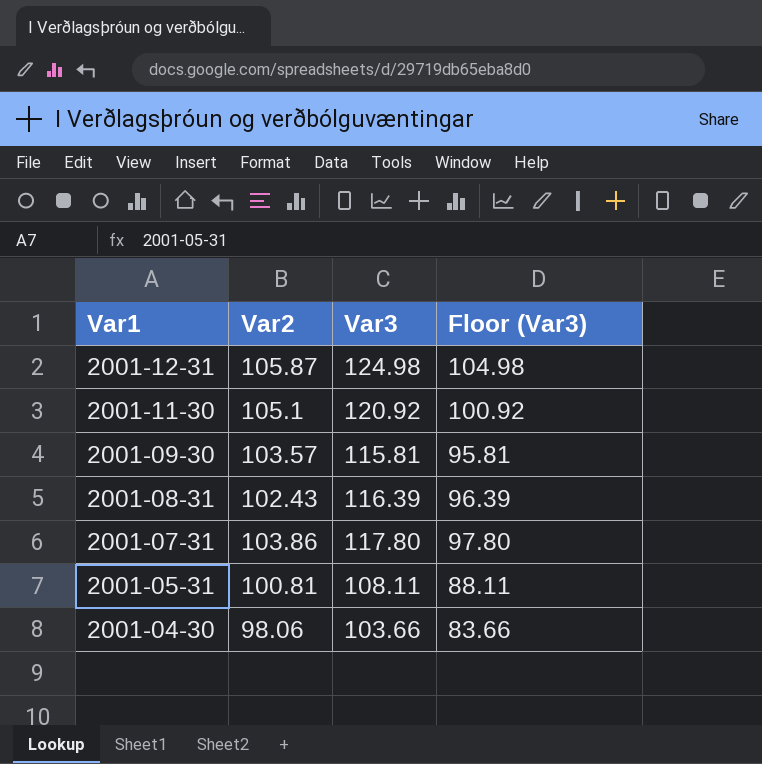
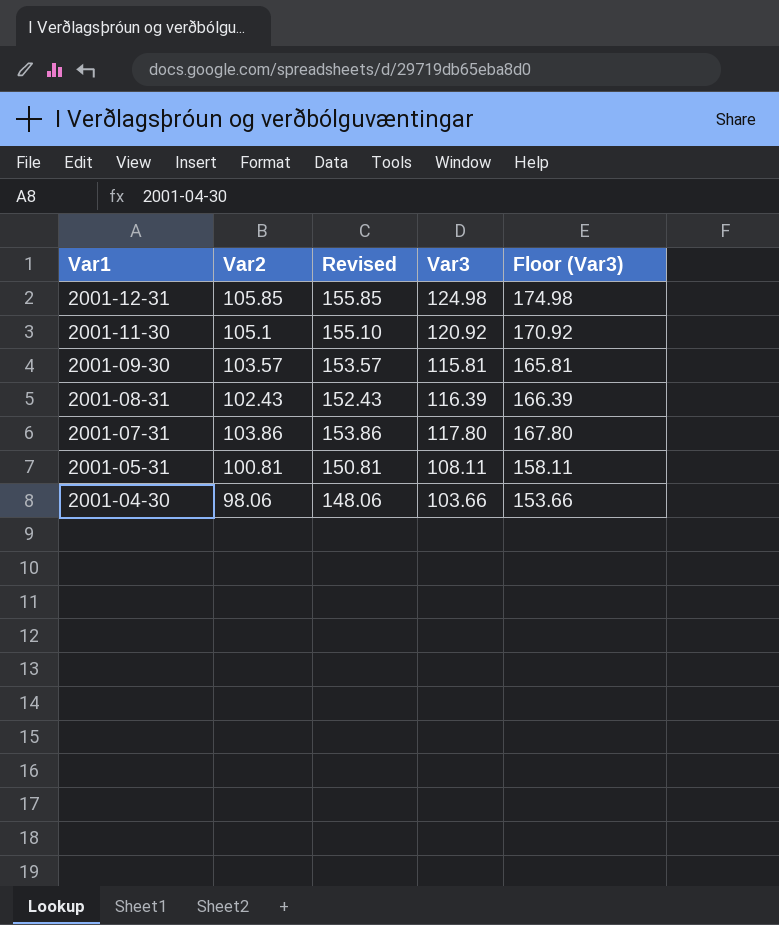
column Revised | formula: none -> [Var2] + 50
column Floor (Var3) | formula: [Var3] - 20 -> [Var3] + 50
2001-12-31 | Var2: 105.87 -> 105.85

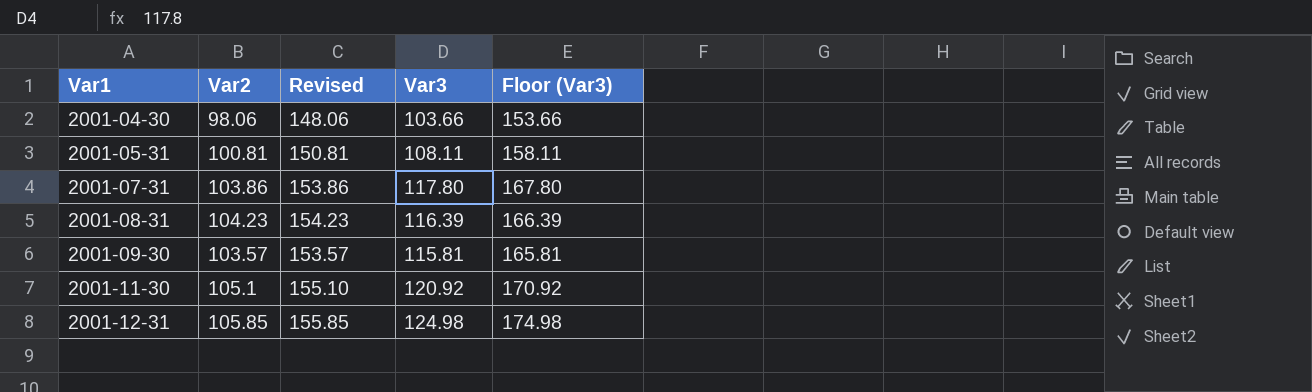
row order: Var1 descending -> Var1 ascending
2001-08-31 | Var2: 102.43 -> 104.23
2001-08-31 | Revised: 152.43 -> 154.23

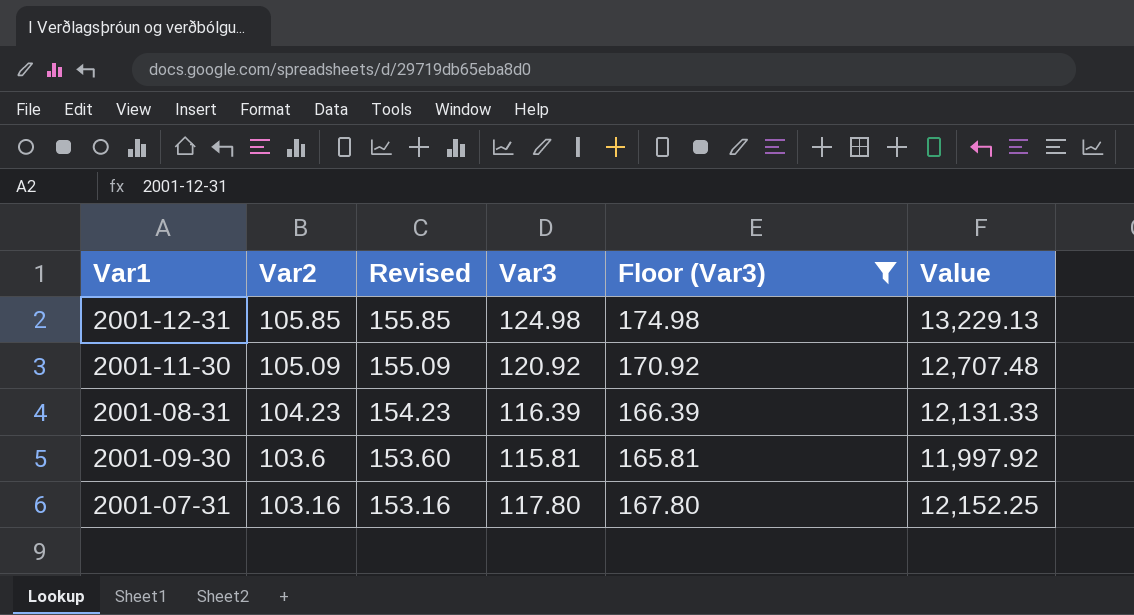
filter: none -> Floor (Var3) >= 165.81
row order: Var1 ascending -> Var2 descending
column Value | formula: none -> [Var2] * [Var3]
2001-11-30 | Var2: 105.1 -> 105.09
2001-11-30 | Revised: 155.10 -> 155.09
2001-09-30 | Var2: 103.57 -> 103.6
2001-09-30 | Revised: 153.57 -> 153.60
2001-07-31 | Var2: 103.86 -> 103.16
2001-07-31 | Revised: 153.86 -> 153.16

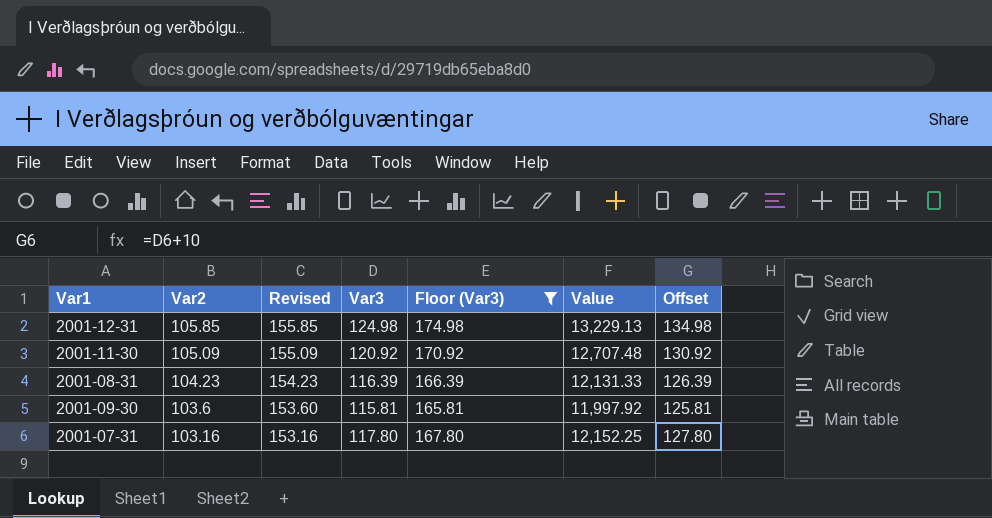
column Offset | formula: none -> [Var3] + 10

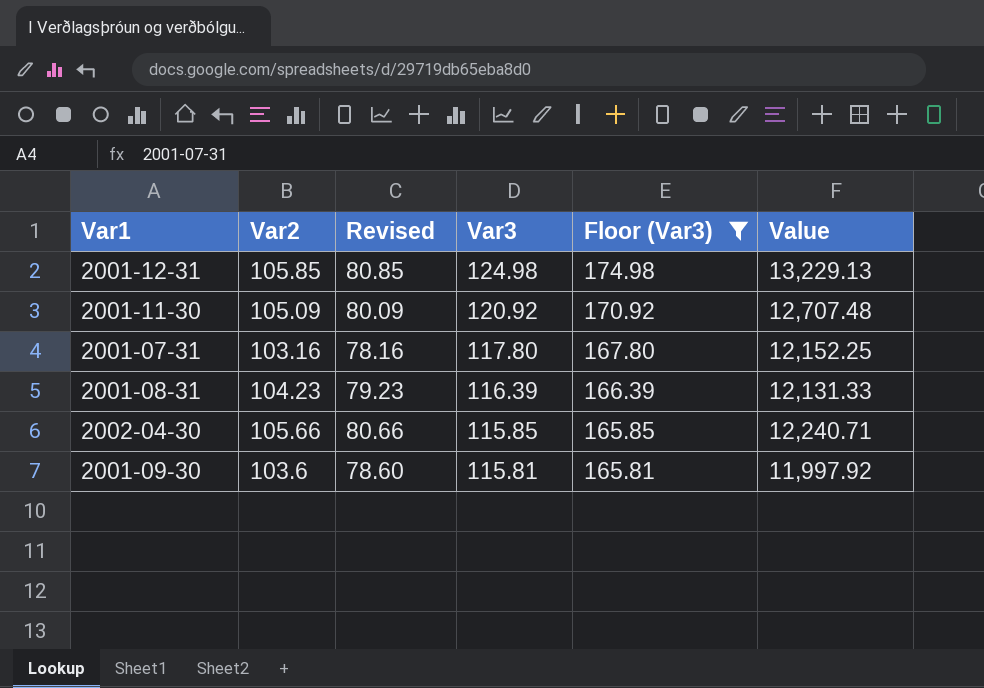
row order: Var2 descending -> Var3 descending
column Offset | formula: [Var3] + 10 -> none
column Revised | formula: [Var2] + 50 -> [Var2] - 25
row 2002-04-30: none -> 105.66 | 80.66 | 115.85 | 165.85 | 12,240.71

